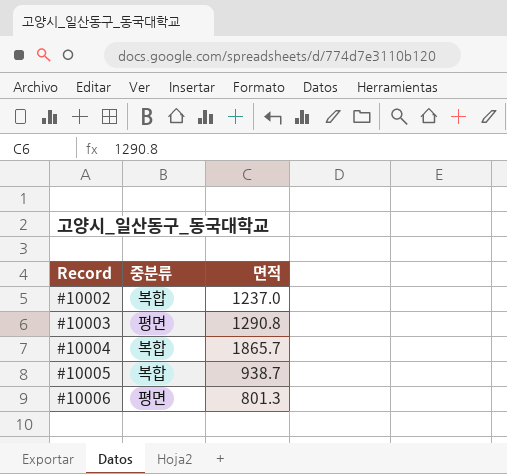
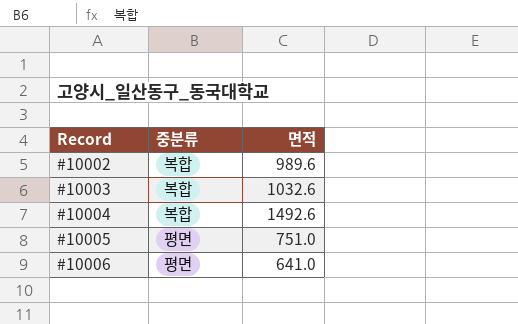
#10002 | 면적: 1237.0 -> 989.6
#10003 | 중분류: 평면 -> 복합
#10003 | 면적: 1290.8 -> 1032.6
#10004 | 면적: 1865.7 -> 1492.6
#10005 | 중분류: 복합 -> 평면
#10005 | 면적: 938.7 -> 751.0
#10006 | 면적: 801.3 -> 641.0

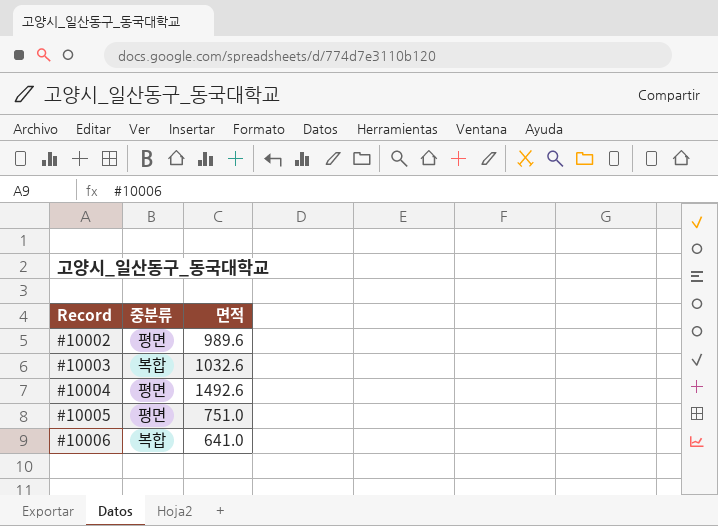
#10002 | 중분류: 복합 -> 평면
#10004 | 중분류: 복합 -> 평면
#10006 | 중분류: 평면 -> 복합

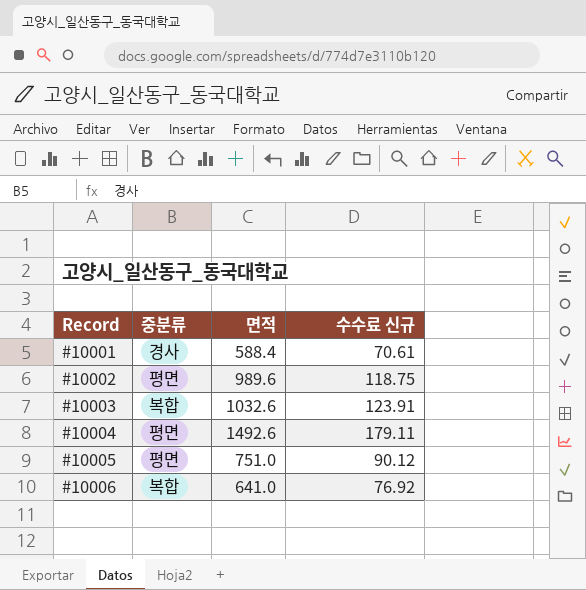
column 수수료 신규 | formula: none -> [면적] * 0.12
row #10001: none -> 경사 | 588.4 | 70.61

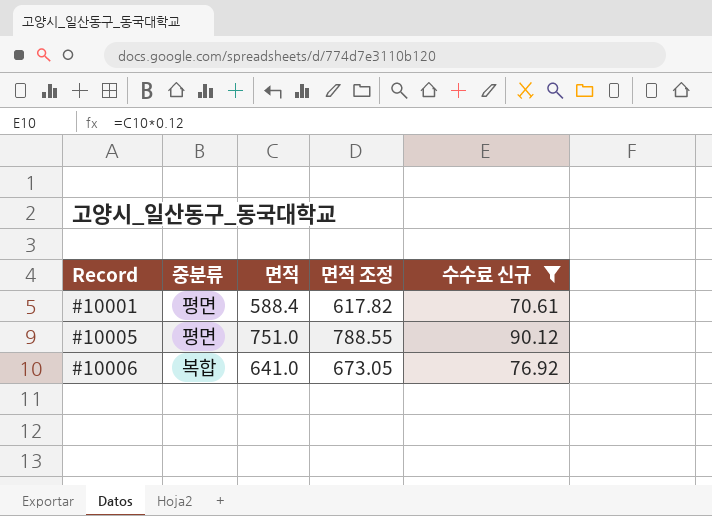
filter: none -> 수수료 신규 <= 90.12
column 면적 조정 | formula: none -> [면적] * 1.05
#10001 | 중분류: 경사 -> 평면

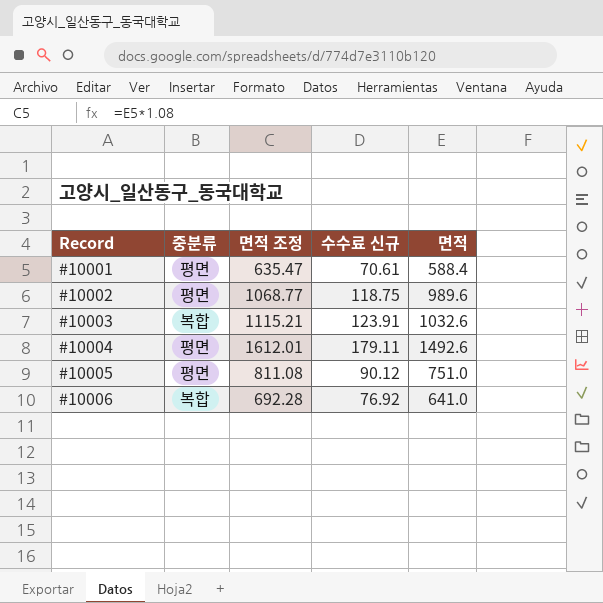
filter: 수수료 신규 <= 90.12 -> none
column 면적 조정 | formula: [면적] * 1.05 -> [면적] * 1.08
column 면적 | position: 3 -> 5

